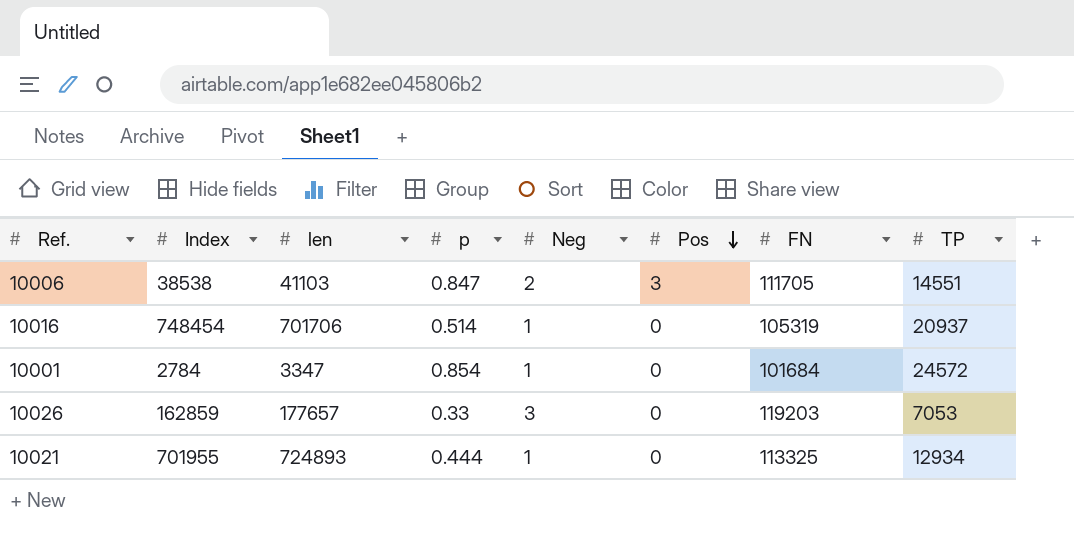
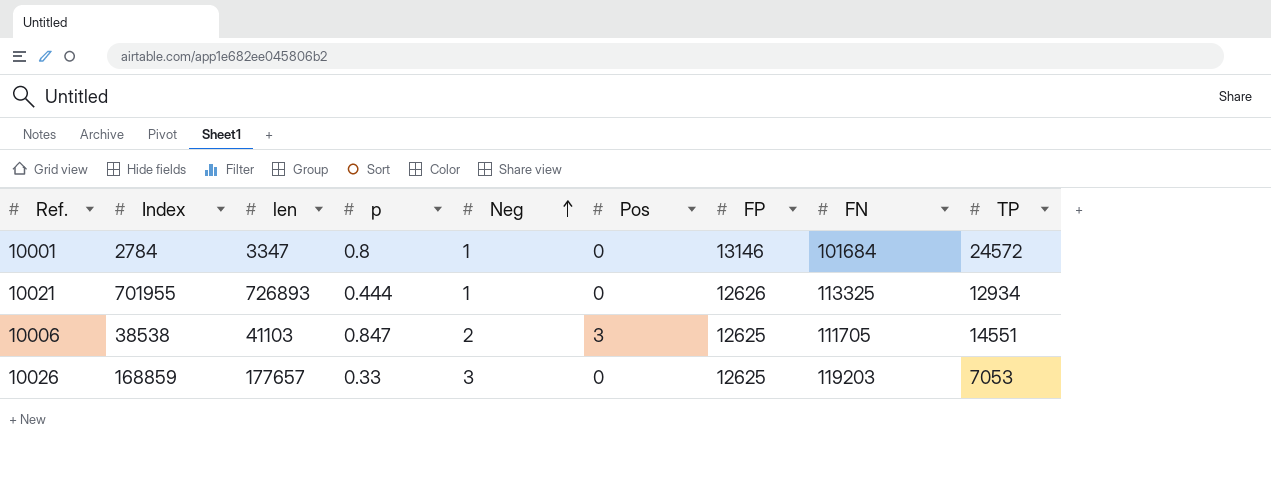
row order: Pos descending -> Neg ascending
column FP | position: none -> 7
row 10016: 748454 | 701706 | 0.514 | 1 | 0 | 105319 | 20937 -> none
10001 | p: 0.854 -> 0.8
10021 | len: 724893 -> 726893
10026 | Index: 162859 -> 168859

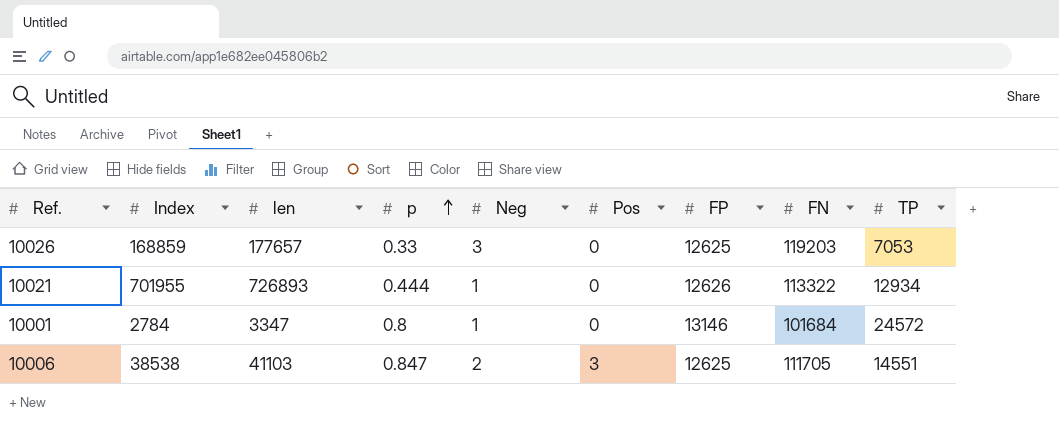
row order: Neg ascending -> p ascending
10021 | FN: 113325 -> 113322

